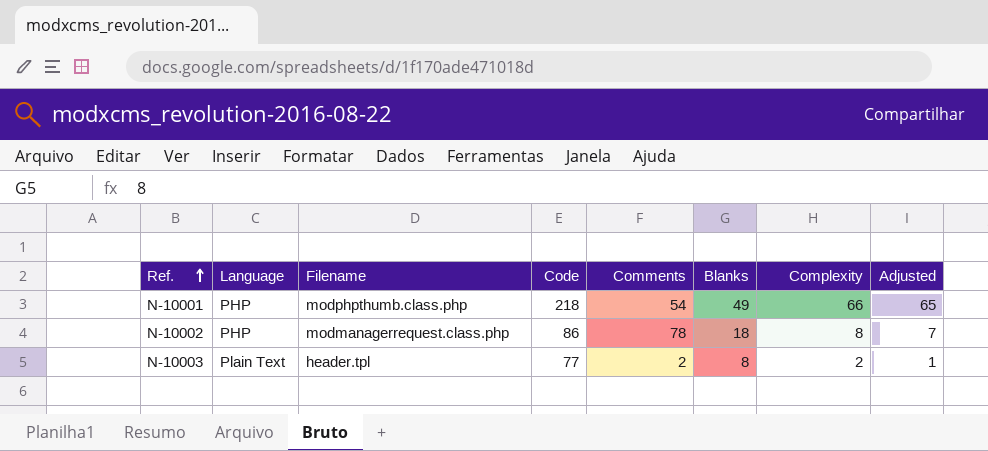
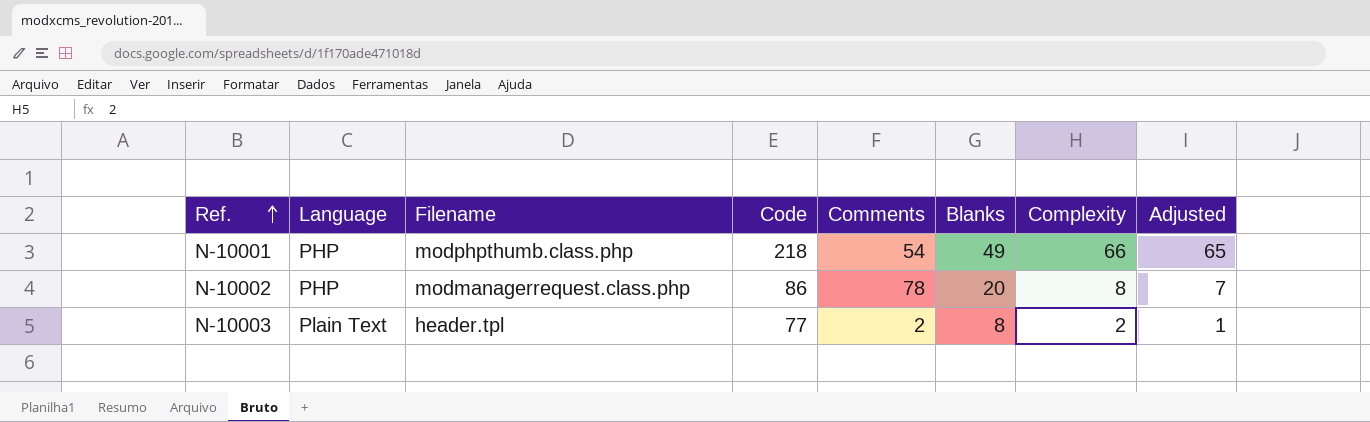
N-10002 | Blanks: 18 -> 20

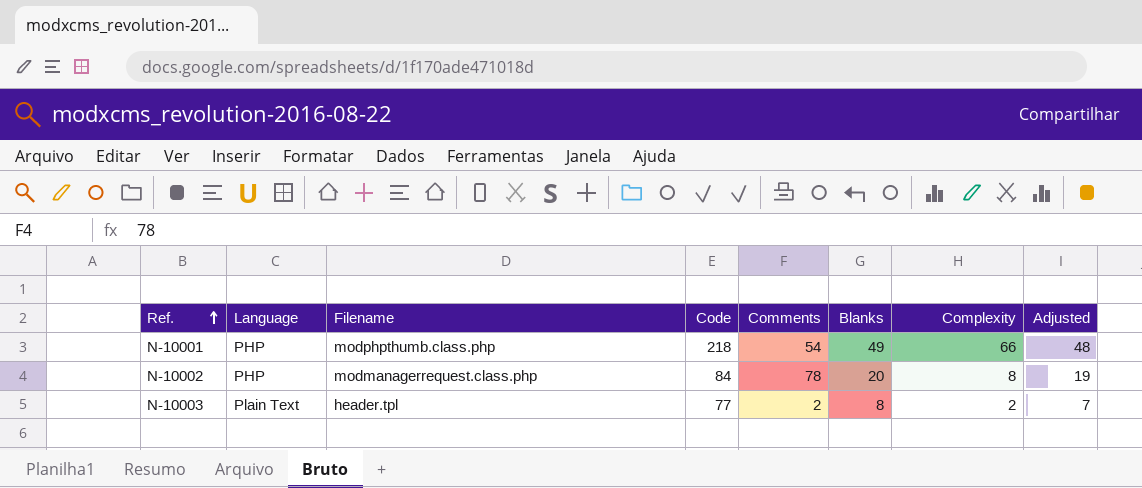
column Adjusted | formula: [Complexity] - 1 -> [Blanks] - 1
N-10002 | Code: 86 -> 84

